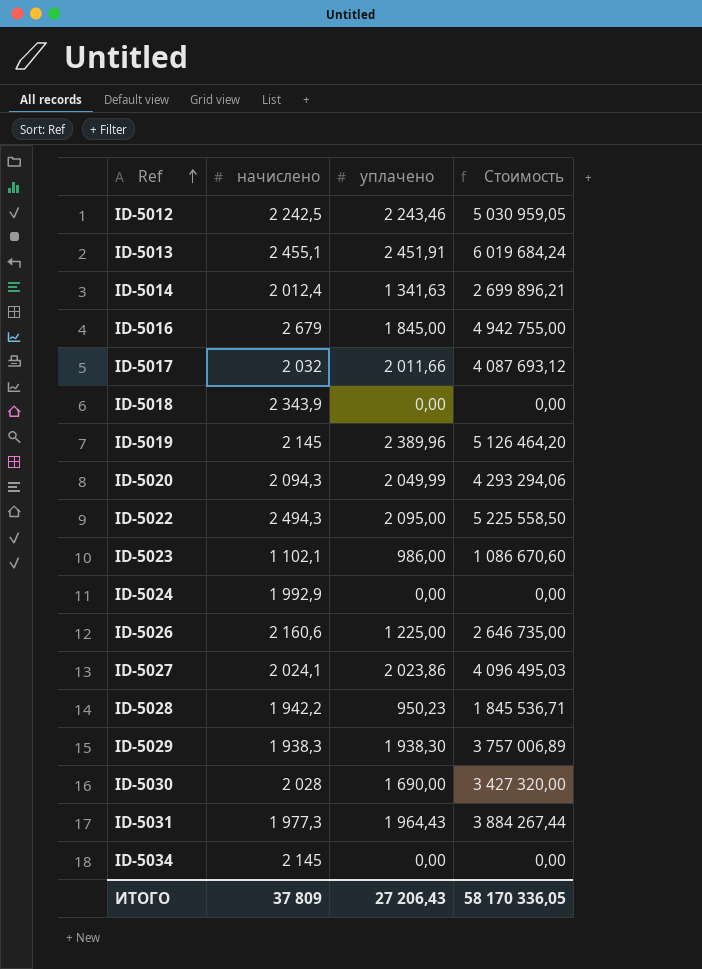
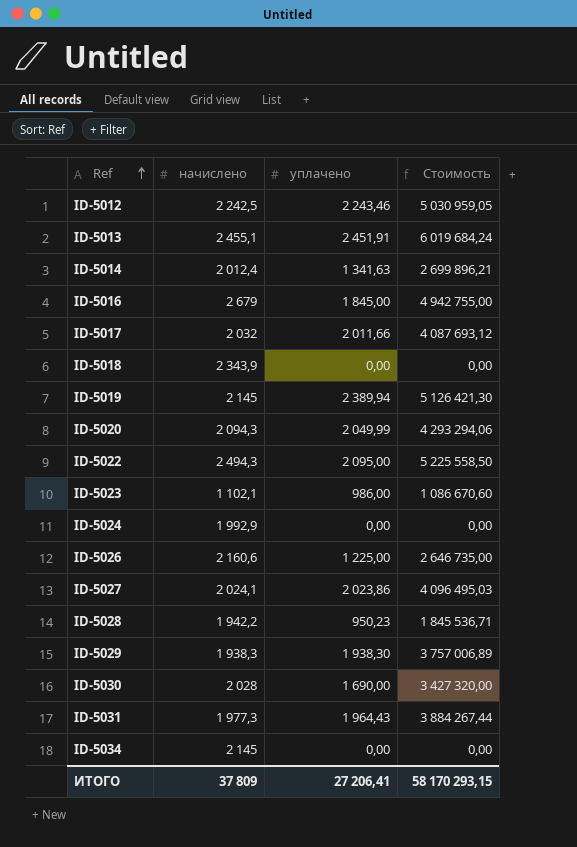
ID-5019 | уплачено: 2 389,96 -> 2 389,94
ID-5019 | Стоимость: 5 126 464,20 -> 5 126 421,30
ИТОГО | уплачено: 27 206,43 -> 27 206,41
ИТОГО | Стоимость: 58 170 336,05 -> 58 170 293,15

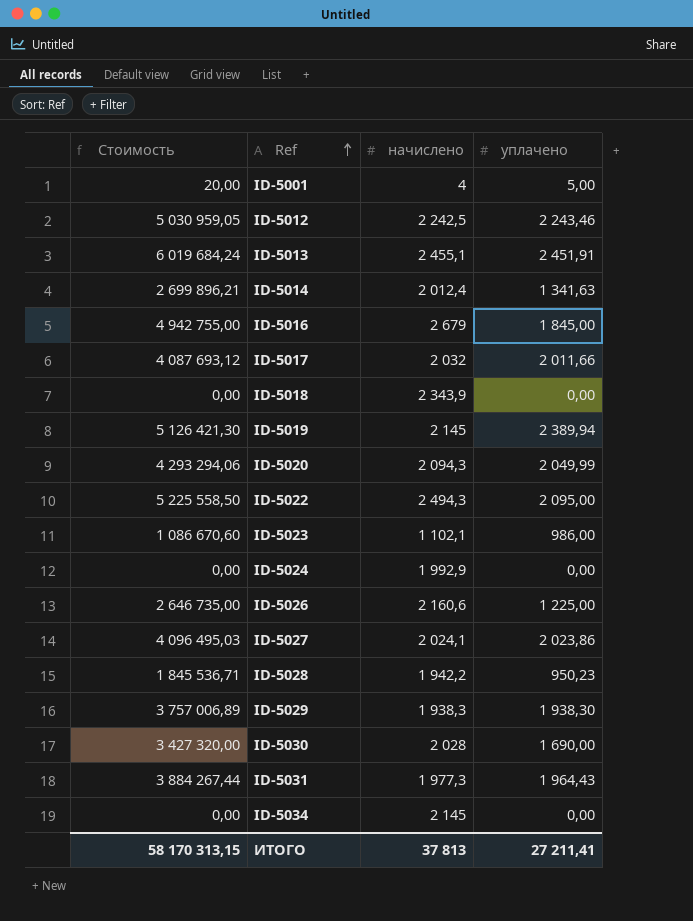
column Стоимость | position: 4 -> 1
row ID-5001: none -> 20,00 | 4 | 5,00
ИТОГО | Стоимость: 58 170 293,15 -> 58 170 313,15
ИТОГО | начислено: 37 809 -> 37 813
ИТОГО | уплачено: 27 206,41 -> 27 211,41

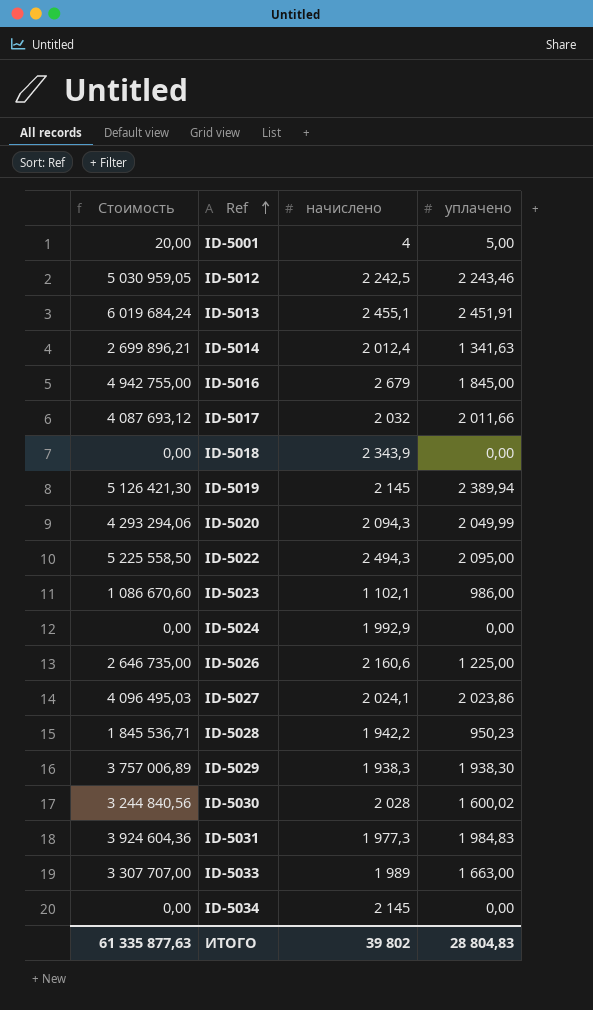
ID-5030 | Стоимость: 3 427 320,00 -> 3 244 840,56
ID-5030 | уплачено: 1 690,00 -> 1 600,02
ID-5031 | Стоимость: 3 884 267,44 -> 3 924 604,36
ID-5031 | уплачено: 1 964,43 -> 1 984,83
row ID-5033: none -> 3 307 707,00 | 1 989 | 1 663,00
ИТОГО | Стоимость: 58 170 313,15 -> 61 335 877,63
ИТОГО | начислено: 37 813 -> 39 802
ИТОГО | уплачено: 27 211,41 -> 28 804,83

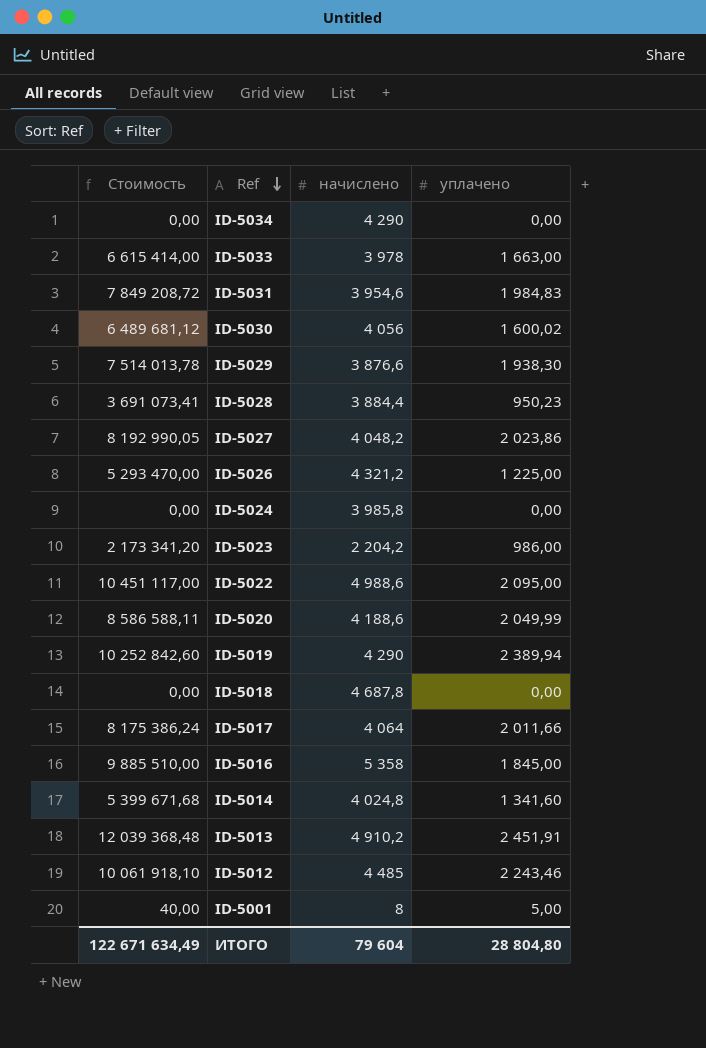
row order: Ref ascending -> Ref descending
ID-5034 | начислено: 2 145 -> 4 290
ID-5033 | Стоимость: 3 307 707,00 -> 6 615 414,00
ID-5033 | начислено: 1 989 -> 3 978
ID-5031 | Стоимость: 3 924 604,36 -> 7 849 208,72
ID-5031 | начислено: 1 977,3 -> 3 954,6
ID-5030 | Стоимость: 3 244 840,56 -> 6 489 681,12
ID-5030 | начислено: 2 028 -> 4 056
ID-5029 | Стоимость: 3 757 006,89 -> 7 514 013,78
ID-5029 | начислено: 1 938,3 -> 3 876,6
ID-5028 | Стоимость: 1 845 536,71 -> 3 691 073,41
ID-5028 | начислено: 1 942,2 -> 3 884,4
ID-5027 | Стоимость: 4 096 495,03 -> 8 192 990,05
ID-5027 | начислено: 2 024,1 -> 4 048,2
ID-5026 | Стоимость: 2 646 735,00 -> 5 293 470,00
ID-5026 | начислено: 2 160,6 -> 4 321,2
ID-5024 | начислено: 1 992,9 -> 3 985,8
ID-5023 | Стоимость: 1 086 670,60 -> 2 173 341,20
ID-5023 | начислено: 1 102,1 -> 2 204,2
ID-5022 | Стоимость: 5 225 558,50 -> 10 451 117,00
ID-5022 | начислено: 2 494,3 -> 4 988,6
ID-5020 | Стоимость: 4 293 294,06 -> 8 586 588,11
ID-5020 | начислено: 2 094,3 -> 4 188,6
ID-5019 | Стоимость: 5 126 421,30 -> 10 252 842,60
ID-5019 | начислено: 2 145 -> 4 290
ID-5018 | начислено: 2 343,9 -> 4 687,8
ID-5017 | Стоимость: 4 087 693,12 -> 8 175 386,24
ID-5017 | начислено: 2 032 -> 4 064
ID-5016 | Стоимость: 4 942 755,00 -> 9 885 510,00
ID-5016 | начислено: 2 679 -> 5 358
ID-5014 | Стоимость: 2 699 896,21 -> 5 399 671,68
ID-5014 | начислено: 2 012,4 -> 4 024,8
ID-5014 | уплачено: 1 341,63 -> 1 341,60
ID-5013 | Стоимость: 6 019 684,24 -> 12 039 368,48
ID-5013 | начислено: 2 455,1 -> 4 910,2
ID-5012 | Стоимость: 5 030 959,05 -> 10 061 918,10
ID-5012 | начислено: 2 242,5 -> 4 485
ID-5001 | Стоимость: 20,00 -> 40,00
ID-5001 | начислено: 4 -> 8
ИТОГО | Стоимость: 61 335 877,63 -> 122 671 634,49
ИТОГО | начислено: 39 802 -> 79 604
ИТОГО | уплачено: 28 804,83 -> 28 804,80

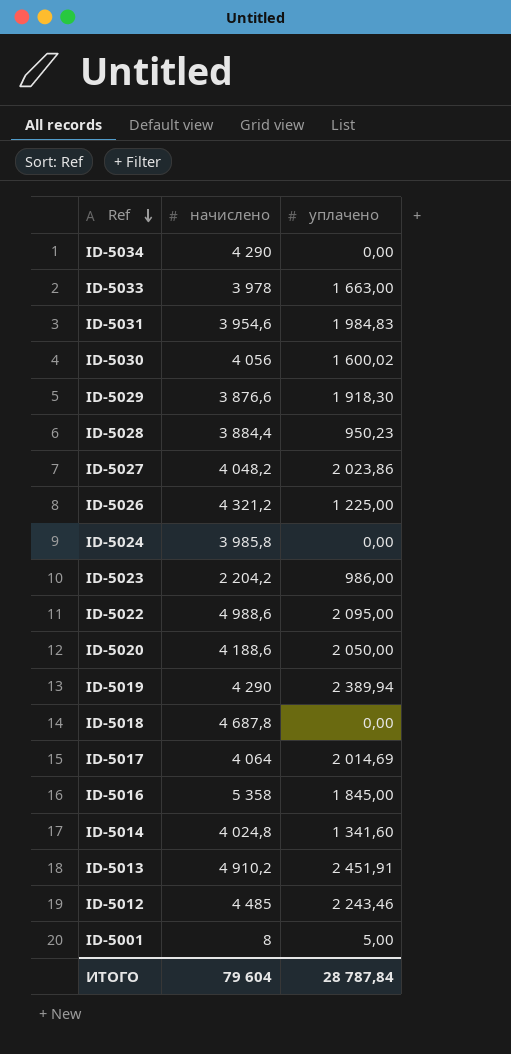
column Стоимость | formula: [начислено] * [уплачено] -> none
ID-5029 | уплачено: 1 938,30 -> 1 918,30
ID-5020 | уплачено: 2 049,99 -> 2 050,00
ID-5017 | уплачено: 2 011,66 -> 2 014,69
ИТОГО | уплачено: 28 804,80 -> 28 787,84

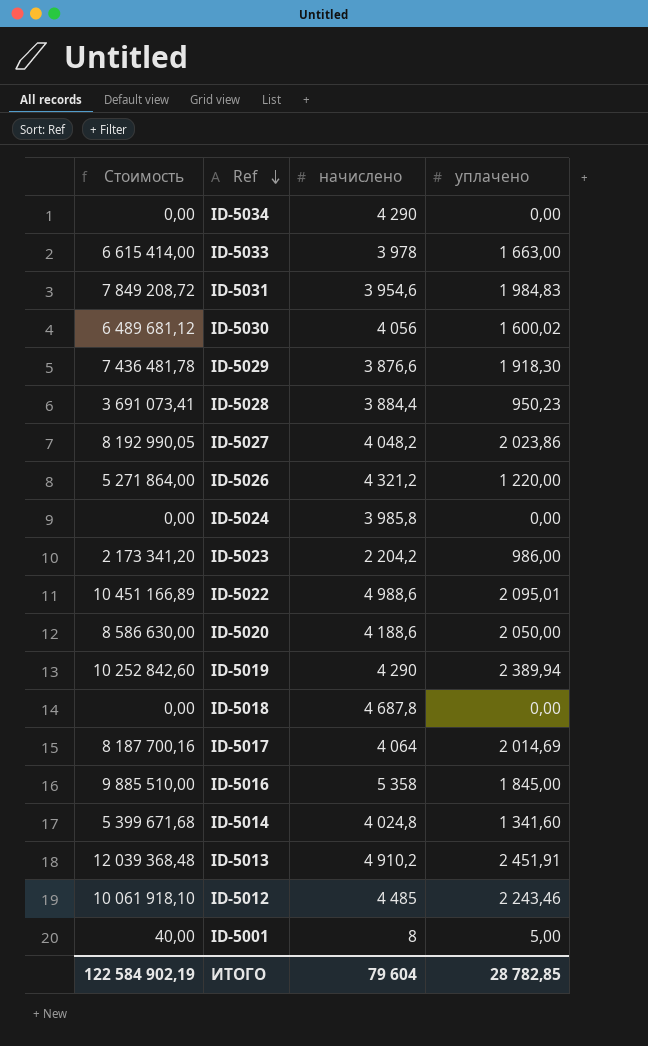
column Стоимость | formula: none -> [начислено] * [уплачено]
ID-5026 | уплачено: 1 225,00 -> 1 220,00
ID-5022 | уплачено: 2 095,00 -> 2 095,01
ИТОГО | уплачено: 28 787,84 -> 28 782,85

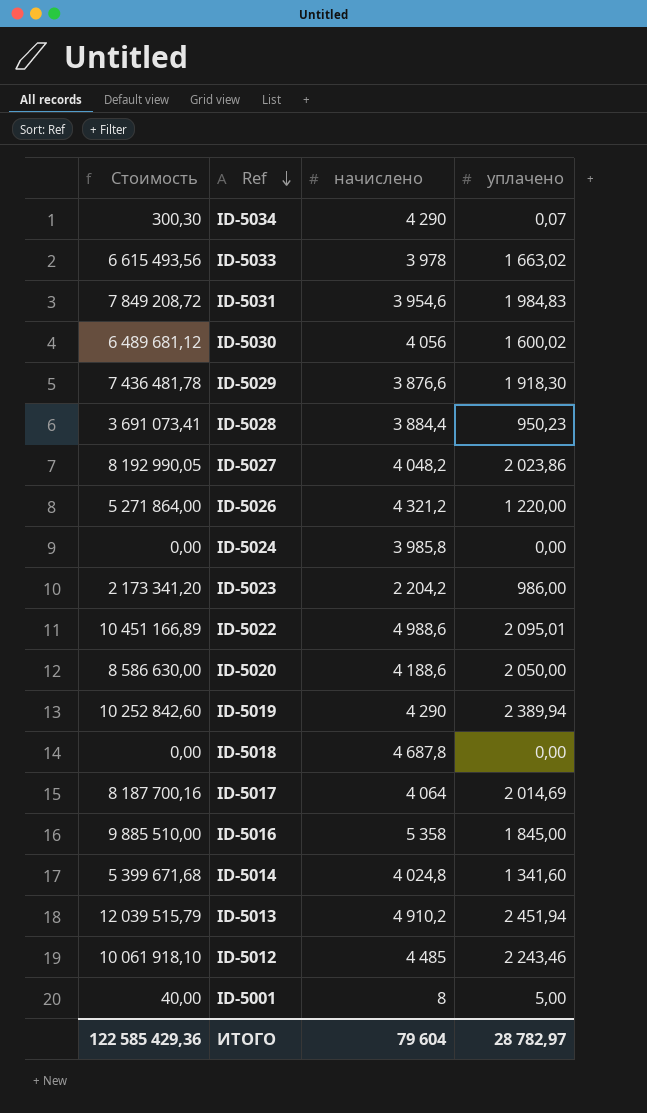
ID-5034 | Стоимость: 0,00 -> 300,30
ID-5034 | уплачено: 0,00 -> 0,07
ID-5033 | Стоимость: 6 615 414,00 -> 6 615 493,56
ID-5033 | уплачено: 1 663,00 -> 1 663,02
ID-5013 | Стоимость: 12 039 368,48 -> 12 039 515,79
ID-5013 | уплачено: 2 451,91 -> 2 451,94
ИТОГО | Стоимость: 122 584 902,19 -> 122 585 429,36
ИТОГО | уплачено: 28 782,85 -> 28 782,97

